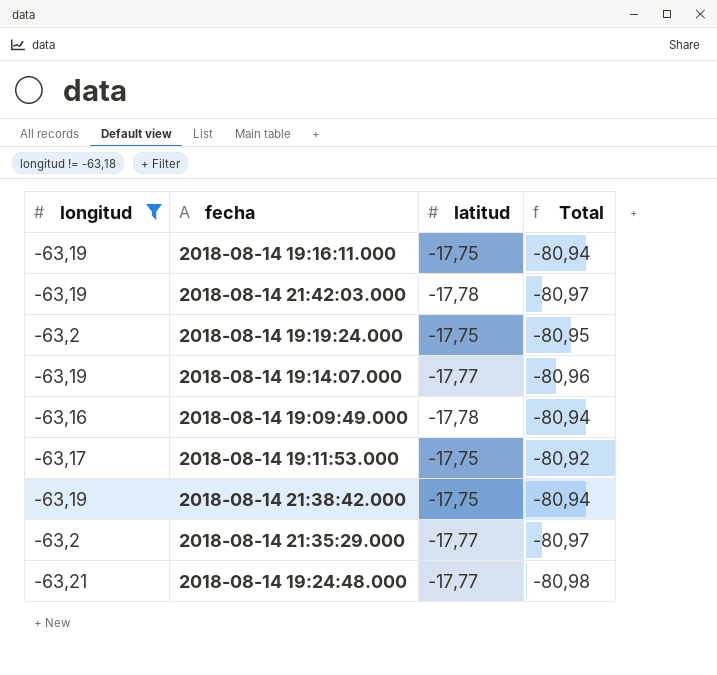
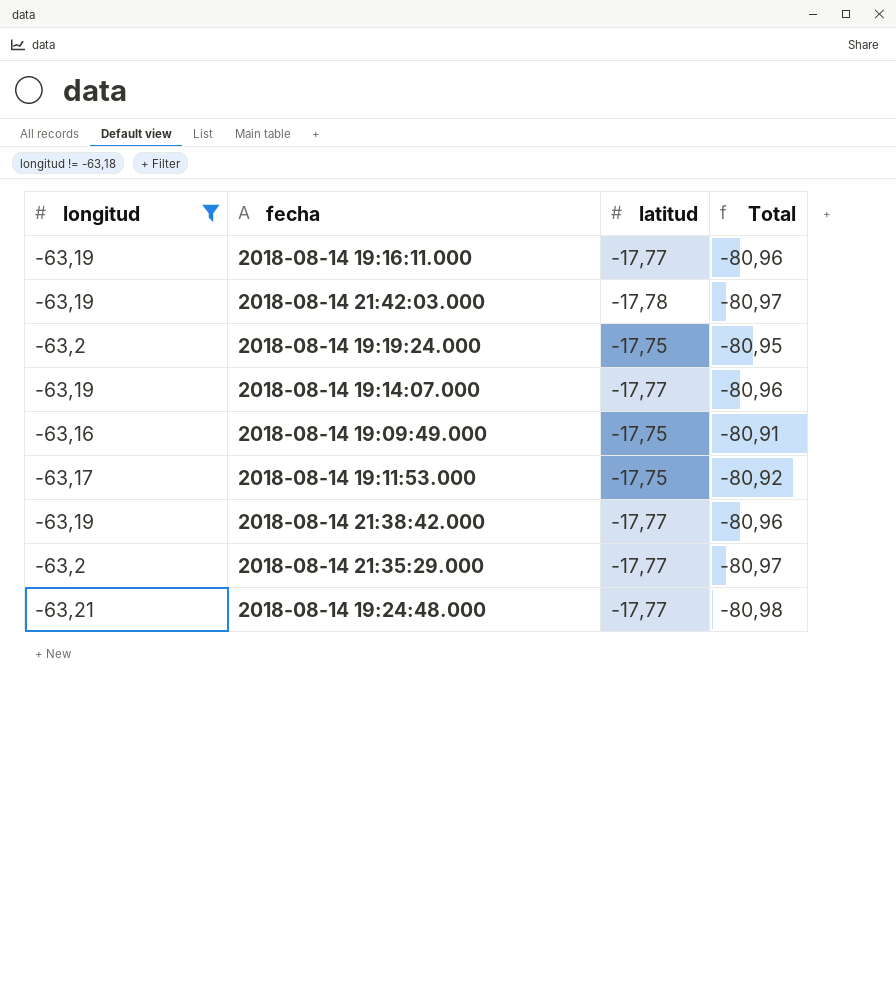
2018-08-14 19:16:11.000 | latitud: -17,75 -> -17,77
2018-08-14 19:16:11.000 | Total: -80,94 -> -80,96
2018-08-14 19:09:49.000 | latitud: -17,78 -> -17,75
2018-08-14 19:09:49.000 | Total: -80,94 -> -80,91
2018-08-14 21:38:42.000 | latitud: -17,75 -> -17,77
2018-08-14 21:38:42.000 | Total: -80,94 -> -80,96

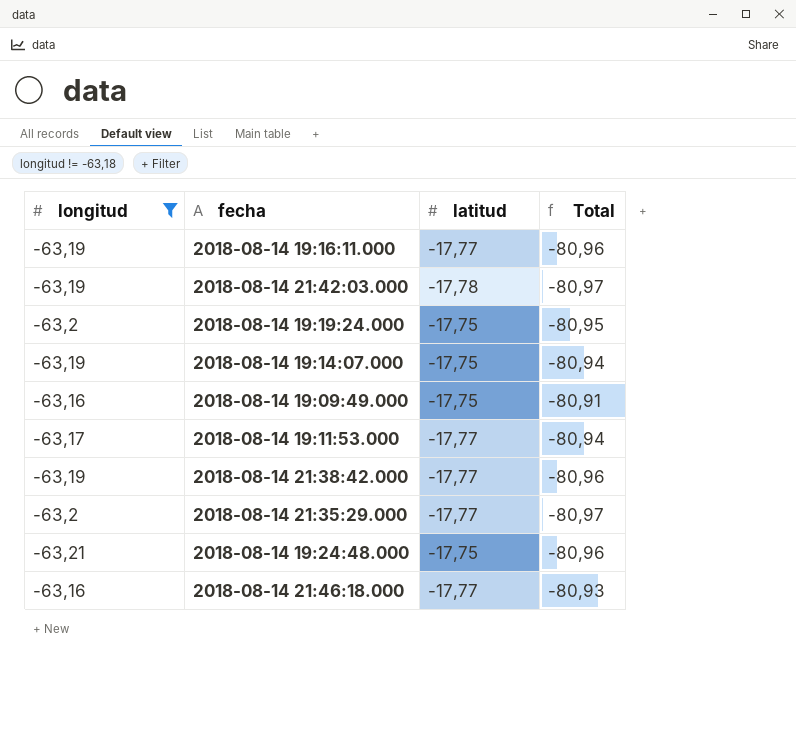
2018-08-14 19:14:07.000 | latitud: -17,77 -> -17,75
2018-08-14 19:14:07.000 | Total: -80,96 -> -80,94
2018-08-14 19:11:53.000 | latitud: -17,75 -> -17,77
2018-08-14 19:11:53.000 | Total: -80,92 -> -80,94
2018-08-14 19:24:48.000 | latitud: -17,77 -> -17,75
2018-08-14 19:24:48.000 | Total: -80,98 -> -80,96
row 2018-08-14 21:46:18.000: none -> -63,16 | -17,77 | -80,93

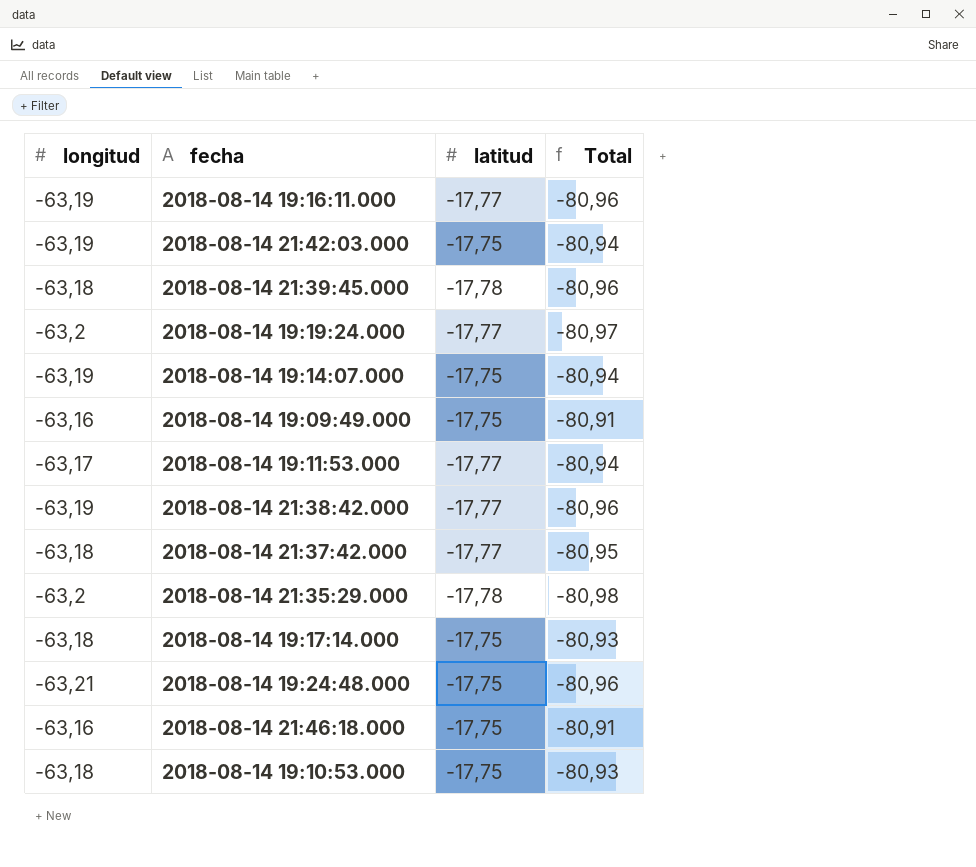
filter: longitud != -63,18 -> none
2018-08-14 21:42:03.000 | latitud: -17,78 -> -17,75
2018-08-14 21:42:03.000 | Total: -80,97 -> -80,94
2018-08-14 19:19:24.000 | latitud: -17,75 -> -17,77
2018-08-14 19:19:24.000 | Total: -80,95 -> -80,97
2018-08-14 21:35:29.000 | latitud: -17,77 -> -17,78
2018-08-14 21:35:29.000 | Total: -80,97 -> -80,98
2018-08-14 21:46:18.000 | latitud: -17,77 -> -17,75
2018-08-14 21:46:18.000 | Total: -80,93 -> -80,91

